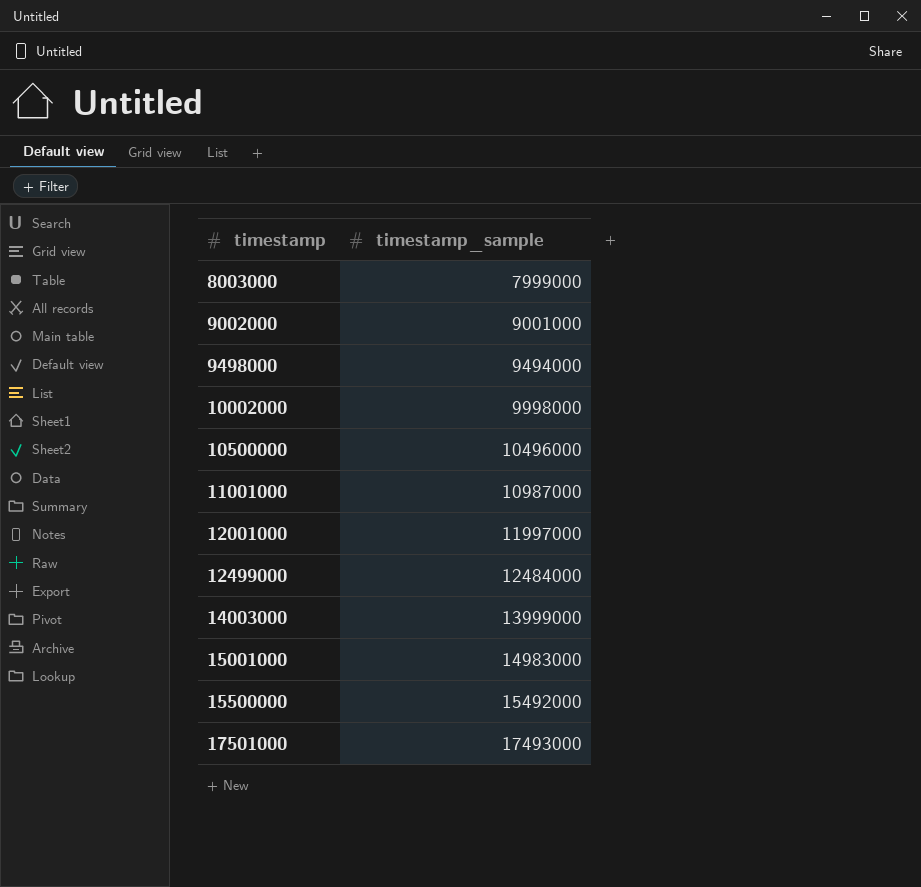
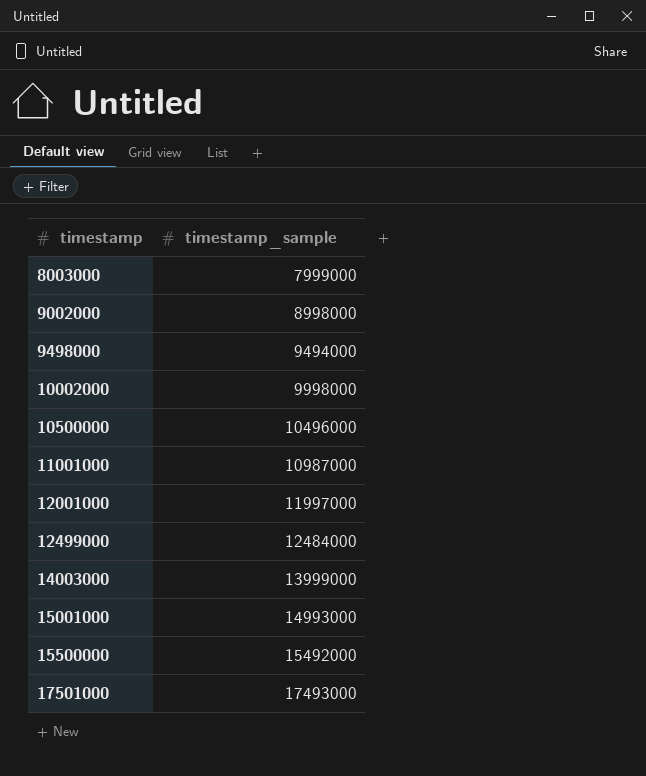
9002000 | timestamp_sample: 9001000 -> 8998000
15001000 | timestamp_sample: 14983000 -> 14993000

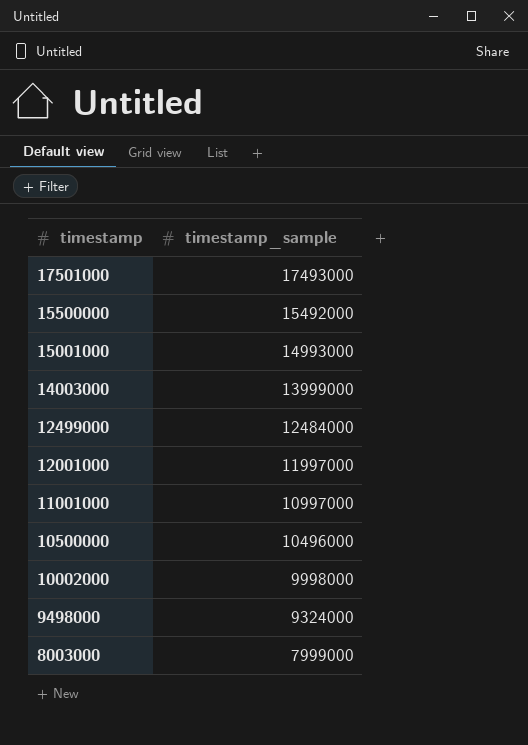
row order: timestamp ascending -> timestamp descending
row 9002000: 8998000 -> none
11001000 | timestamp_sample: 10987000 -> 10997000
9498000 | timestamp_sample: 9494000 -> 9324000

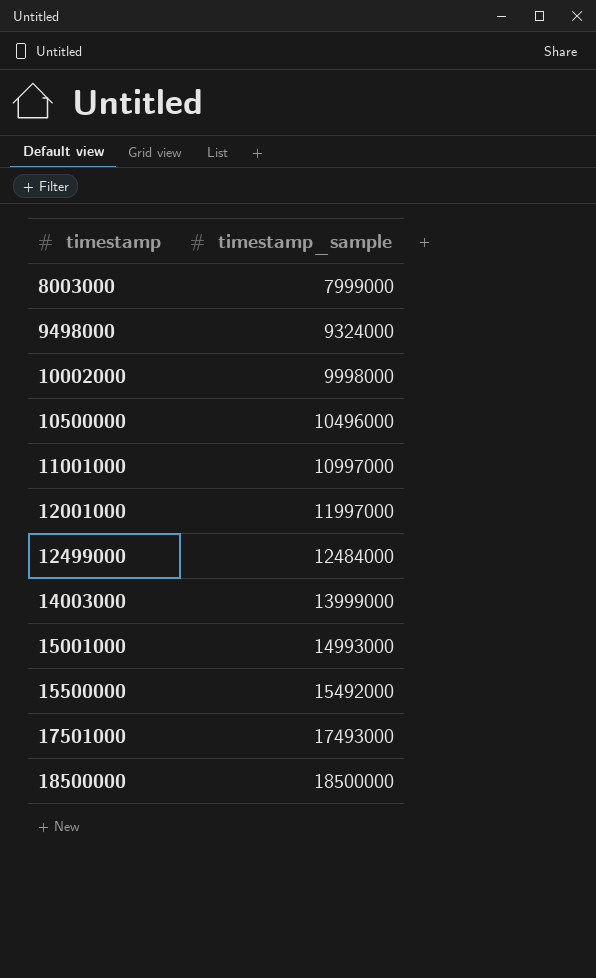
row order: timestamp descending -> timestamp ascending
row 18500000: none -> 18500000

